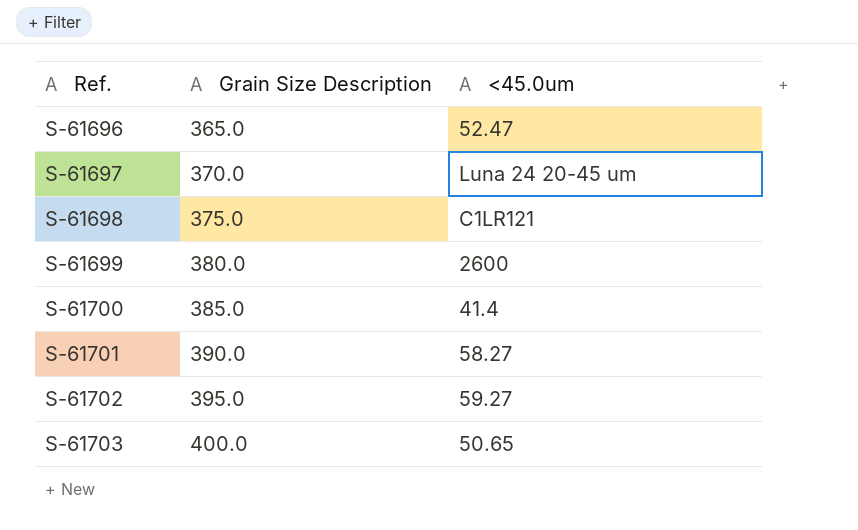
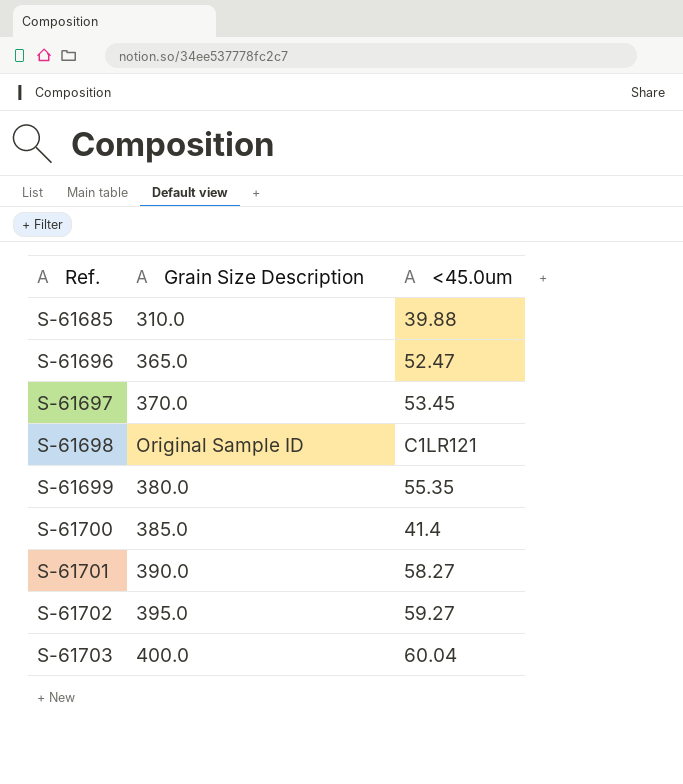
row S-61685: none -> 310.0 | 39.88
S-61697 | <45.0um: Luna 24 20-45 um -> 53.45
S-61698 | Grain Size Description: 375.0 -> Original Sample ID
S-61699 | <45.0um: 2600 -> 55.35
S-61703 | <45.0um: 50.65 -> 60.04

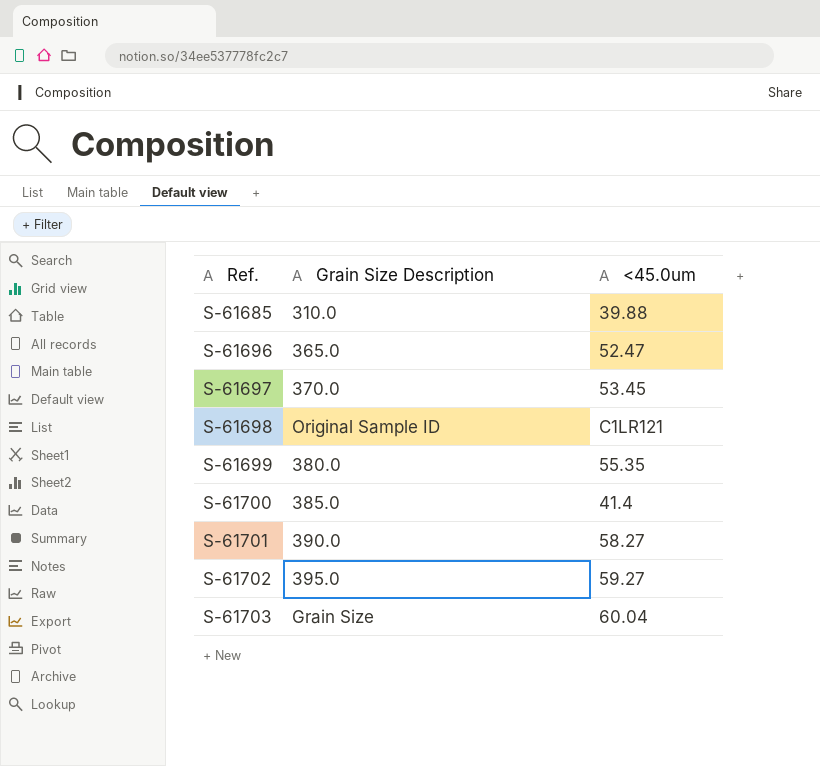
S-61703 | Grain Size Description: 400.0 -> Grain Size

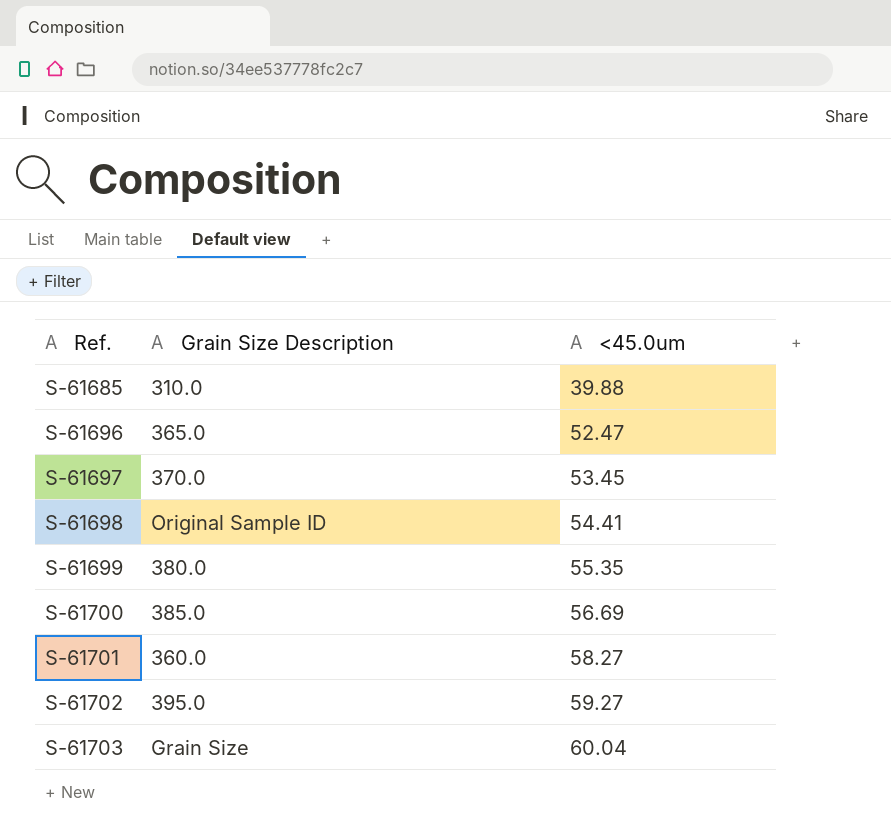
S-61698 | <45.0um: C1LR121 -> 54.41
S-61700 | <45.0um: 41.4 -> 56.69
S-61701 | Grain Size Description: 390.0 -> 360.0

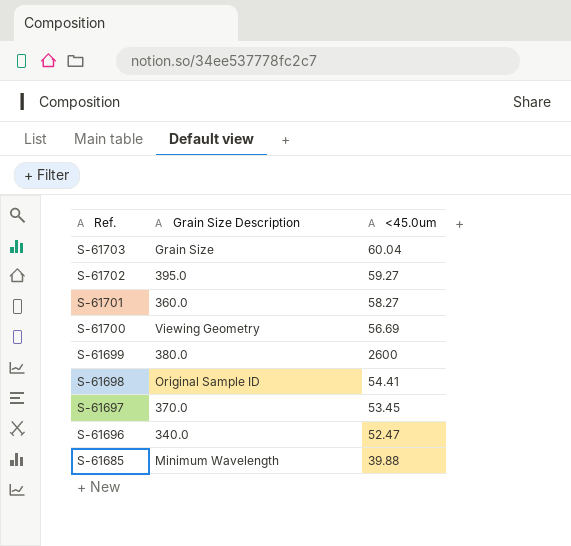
row order: Ref. ascending -> Ref. descending
S-61700 | Grain Size Description: 385.0 -> Viewing Geometry
S-61699 | <45.0um: 55.35 -> 2600
S-61696 | Grain Size Description: 365.0 -> 340.0
S-61685 | Grain Size Description: 310.0 -> Minimum Wavelength

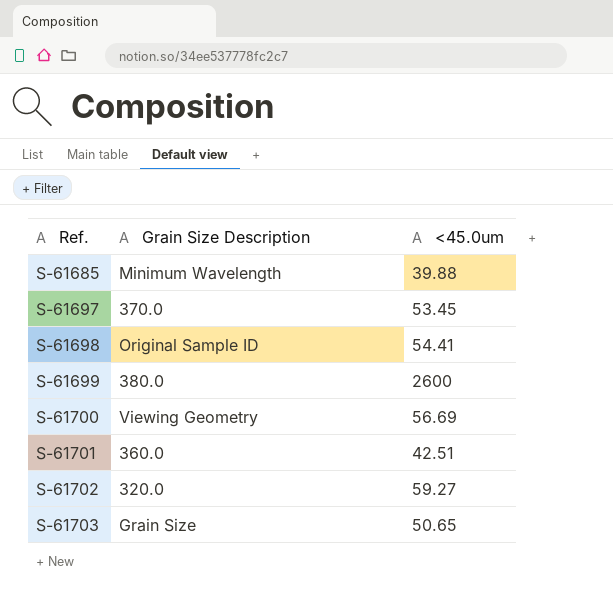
row order: Ref. descending -> Ref. ascending
row S-61696: 340.0 | 52.47 -> none
S-61701 | <45.0um: 58.27 -> 42.51
S-61702 | Grain Size Description: 395.0 -> 320.0
S-61703 | <45.0um: 60.04 -> 50.65

